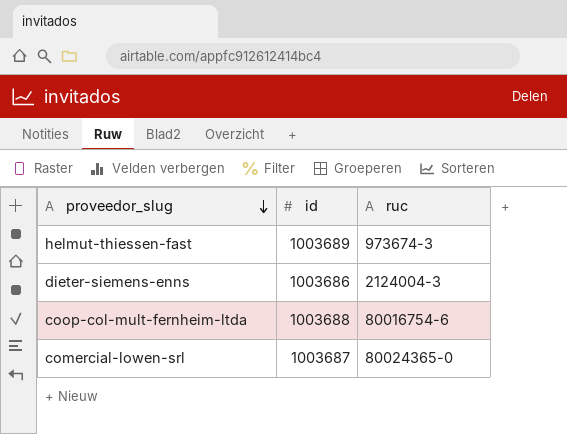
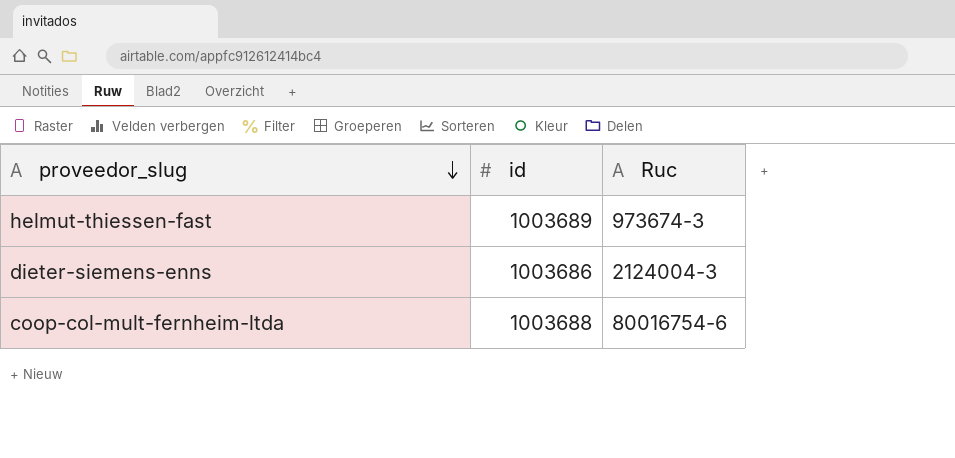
column name: ruc -> Ruc
row comercial-lowen-srl: 1003687 | 80024365-0 -> none

